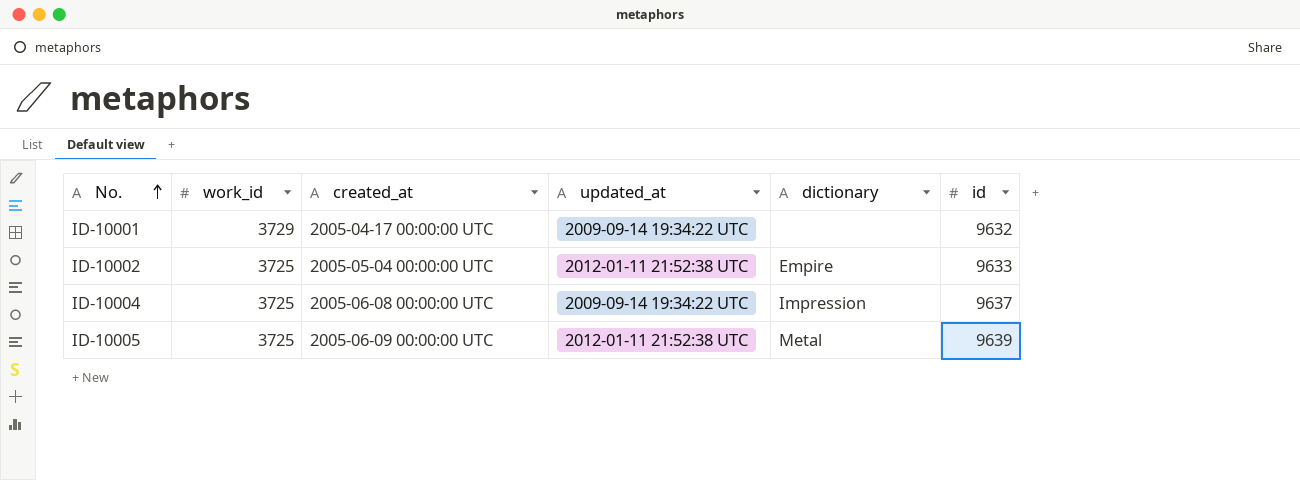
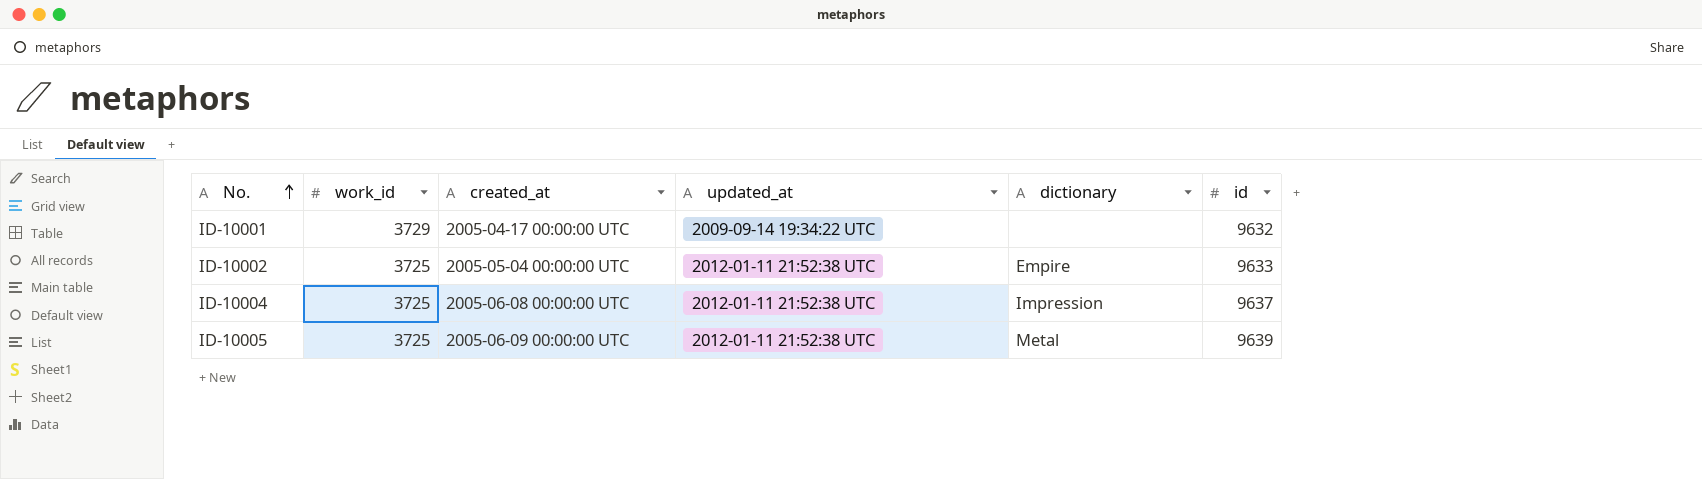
ID-10004 | updated_at: 2009-09-14 19:34:22 UTC -> 2012-01-11 21:52:38 UTC

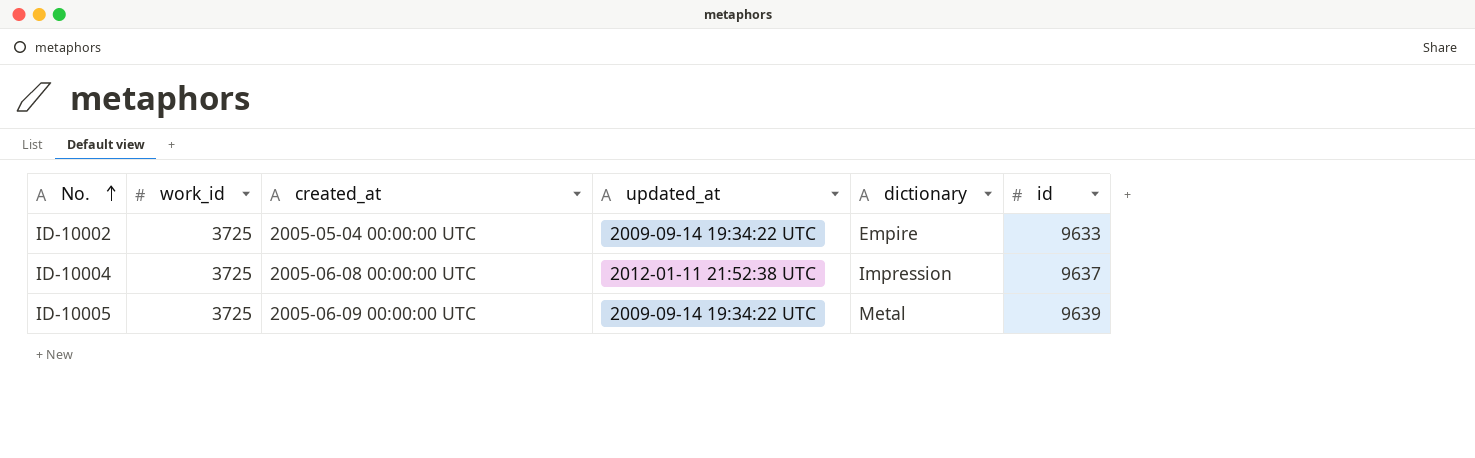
row ID-10001: 3729 | 2005-04-17 00:00:00 UTC | 2009-09-14 19:34:22 UTC | none | 9632 -> none
ID-10002 | updated_at: 2012-01-11 21:52:38 UTC -> 2009-09-14 19:34:22 UTC
ID-10005 | updated_at: 2012-01-11 21:52:38 UTC -> 2009-09-14 19:34:22 UTC

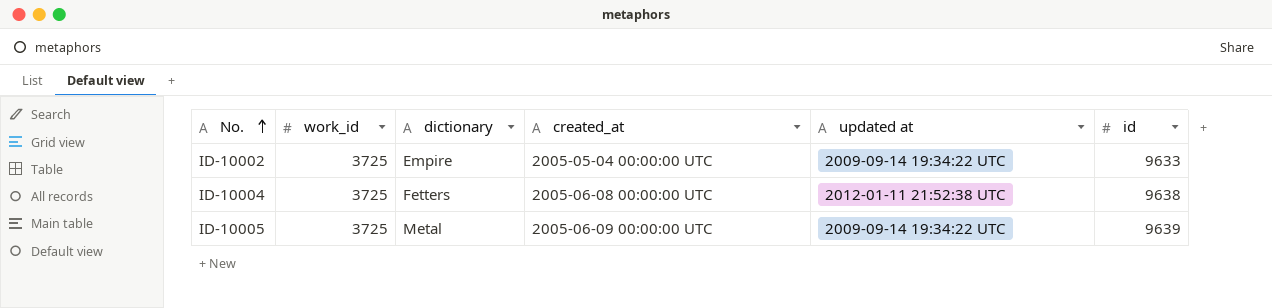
column dictionary | position: 5 -> 3
column name: updated_at -> updated at
ID-10004 | dictionary: Impression -> Fetters
ID-10004 | id: 9637 -> 9638

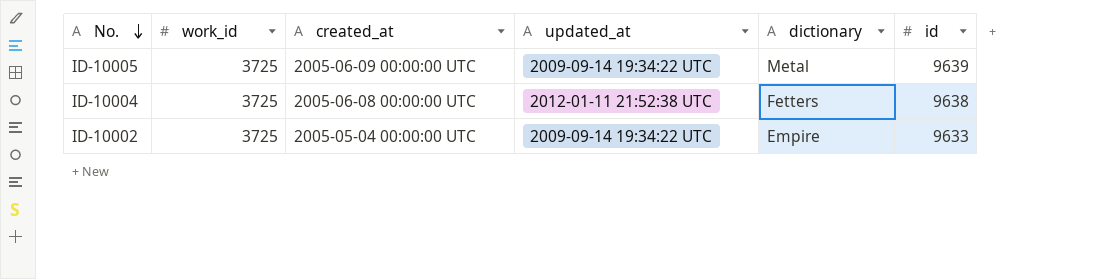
row order: No. ascending -> No. descending
column name: updated at -> updated_at
column dictionary | position: 3 -> 5

